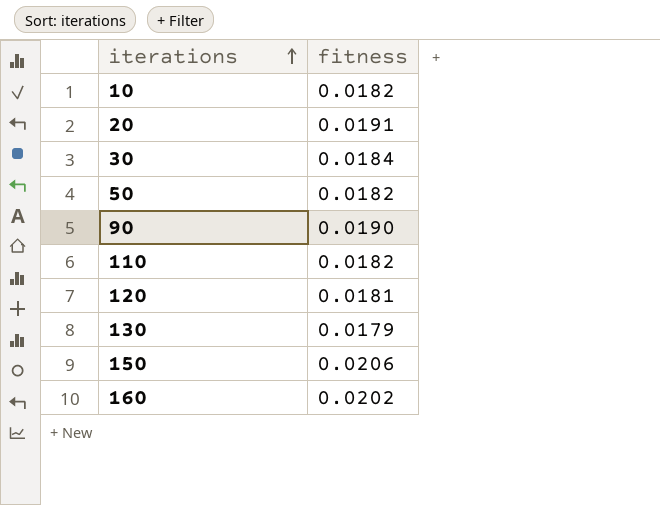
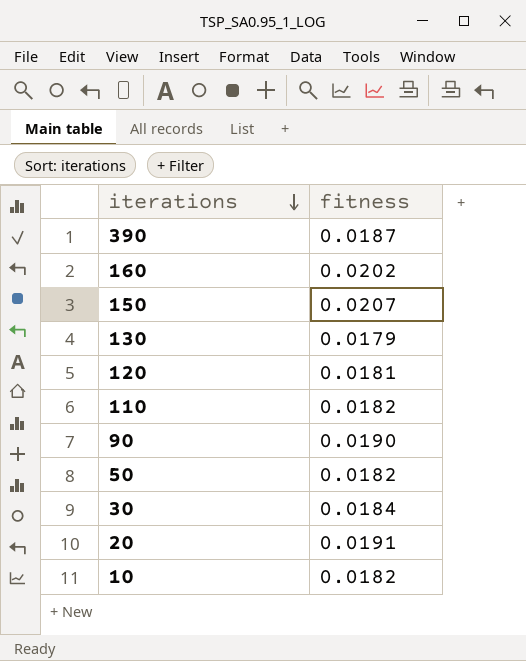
row order: iterations ascending -> iterations descending
row 390: none -> 0.0187
150 | fitness: 0.0206 -> 0.0207

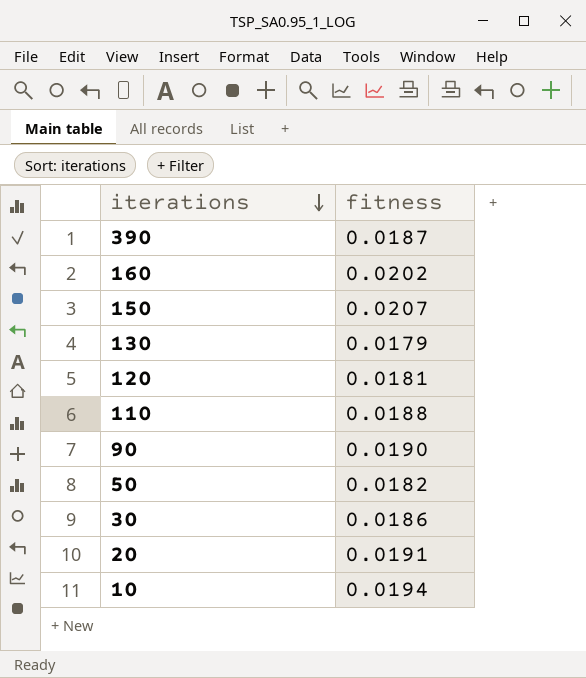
110 | fitness: 0.0182 -> 0.0188
30 | fitness: 0.0184 -> 0.0186
10 | fitness: 0.0182 -> 0.0194

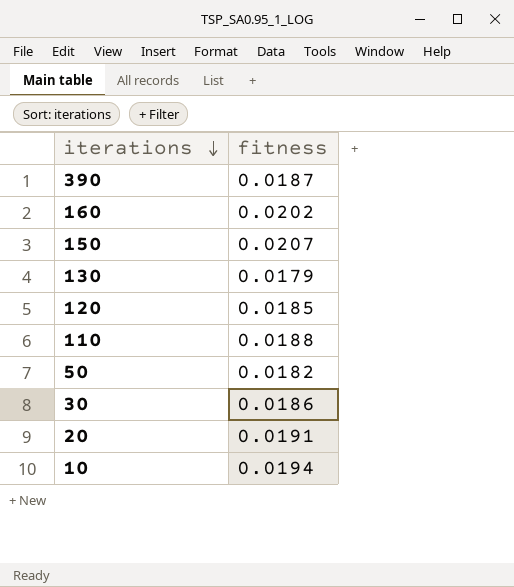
row 90: 0.0190 -> none
120 | fitness: 0.0181 -> 0.0185

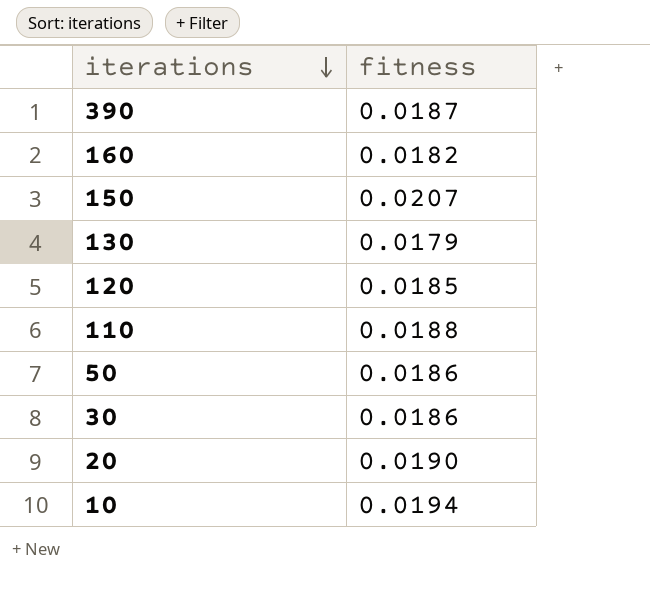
160 | fitness: 0.0202 -> 0.0182
50 | fitness: 0.0182 -> 0.0186
20 | fitness: 0.0191 -> 0.0190

